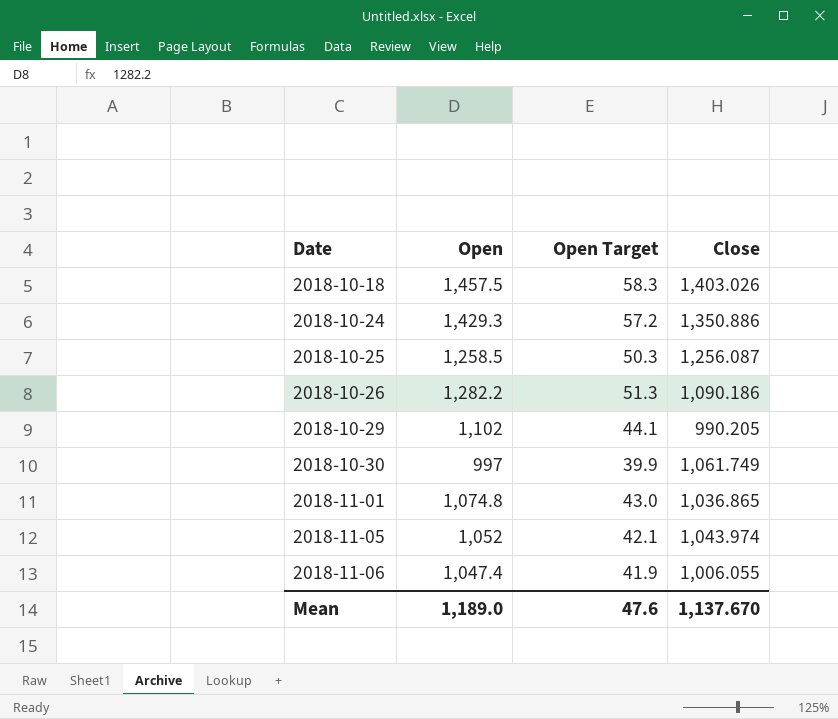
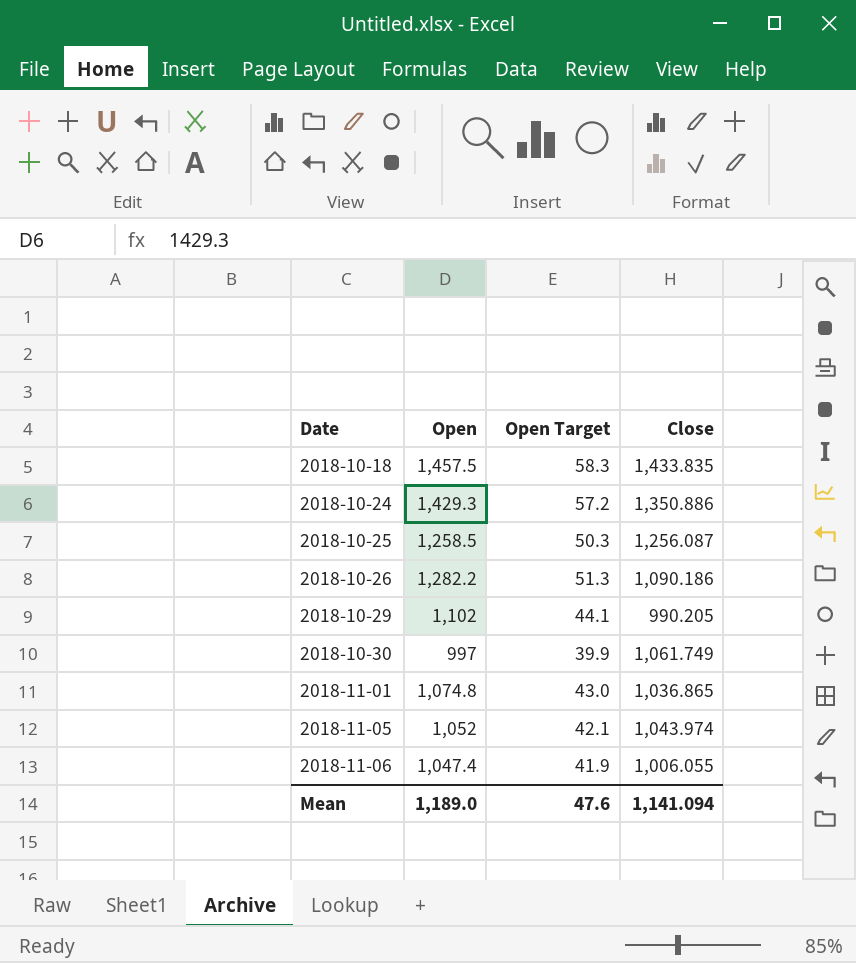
2018-10-18 | Close: 1,403.026 -> 1,433.835
Mean | Close: 1,137.670 -> 1,141.094

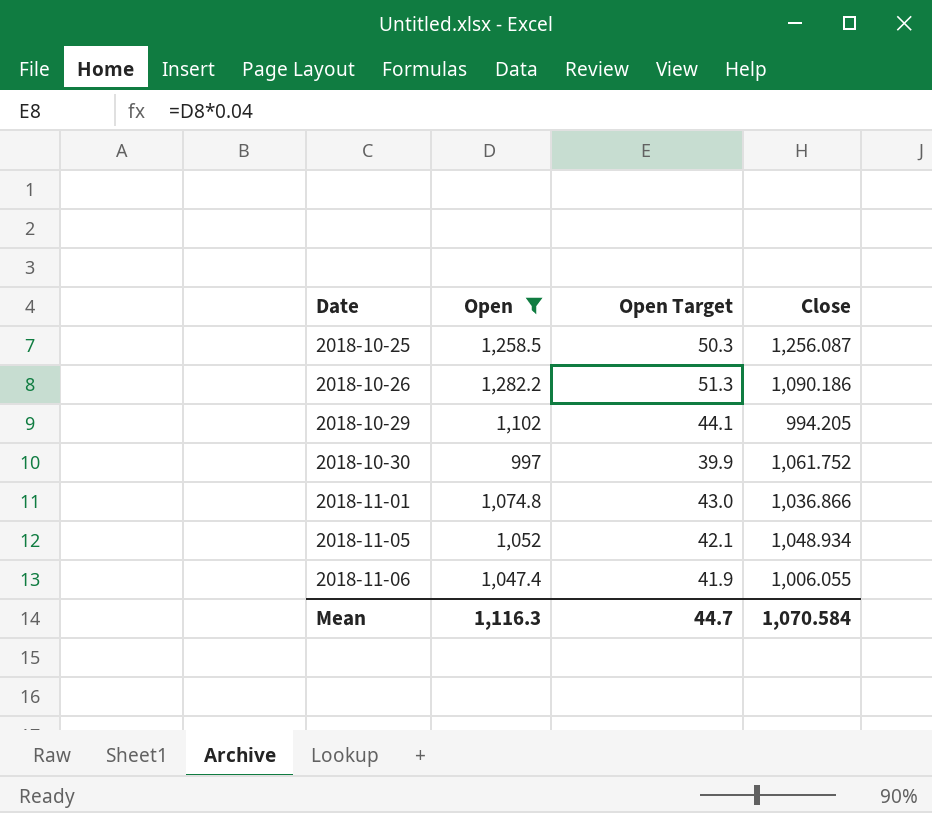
filter: none -> Open <= 1,282.2
2018-10-29 | Close: 990.205 -> 994.205
2018-10-30 | Close: 1,061.749 -> 1,061.752
2018-11-01 | Close: 1,036.865 -> 1,036.866
2018-11-05 | Close: 1,043.974 -> 1,048.934
Mean | Open: 1,189.0 -> 1,116.3
Mean | Open Target: 47.6 -> 44.7
Mean | Close: 1,141.094 -> 1,070.584

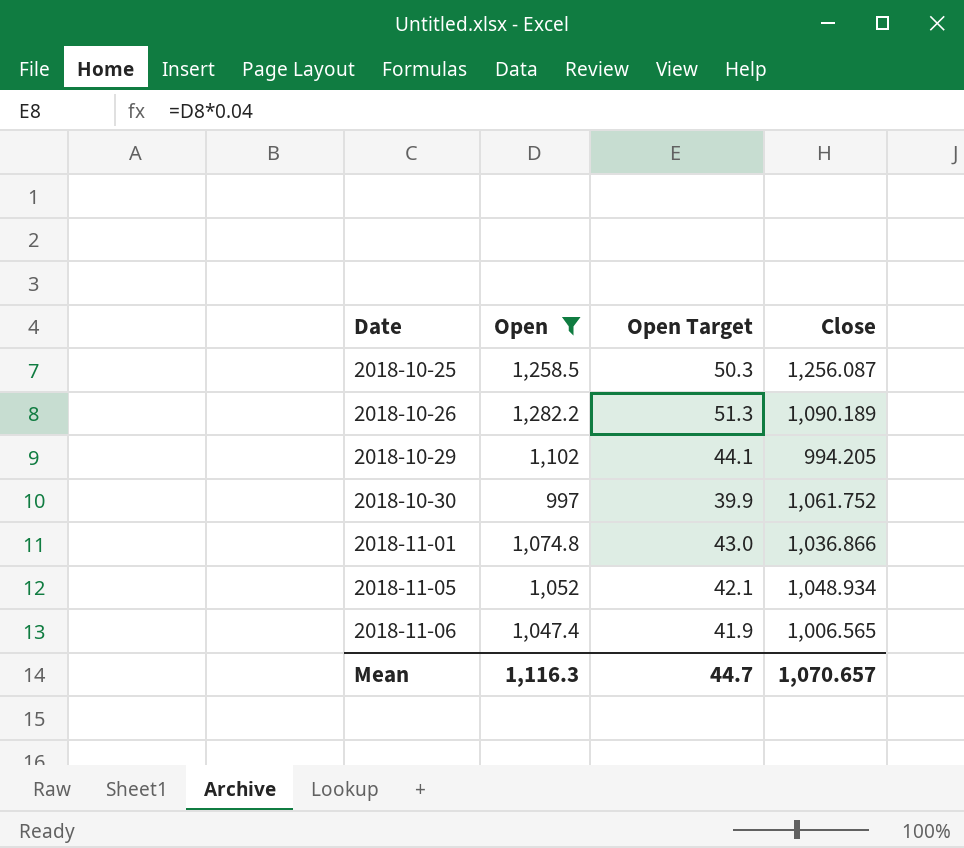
2018-10-26 | Close: 1,090.186 -> 1,090.189
2018-11-06 | Close: 1,006.055 -> 1,006.565
Mean | Close: 1,070.584 -> 1,070.657

